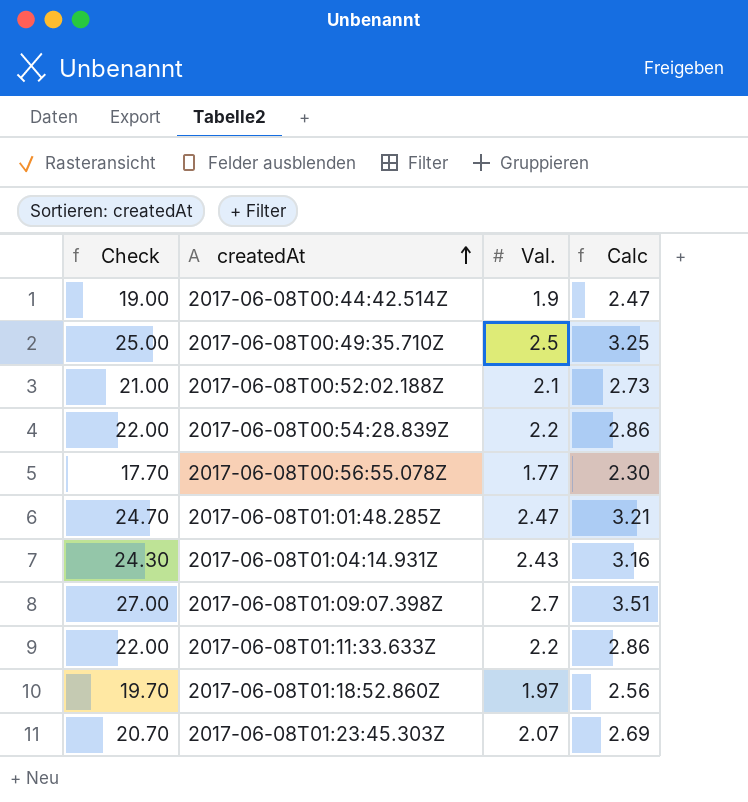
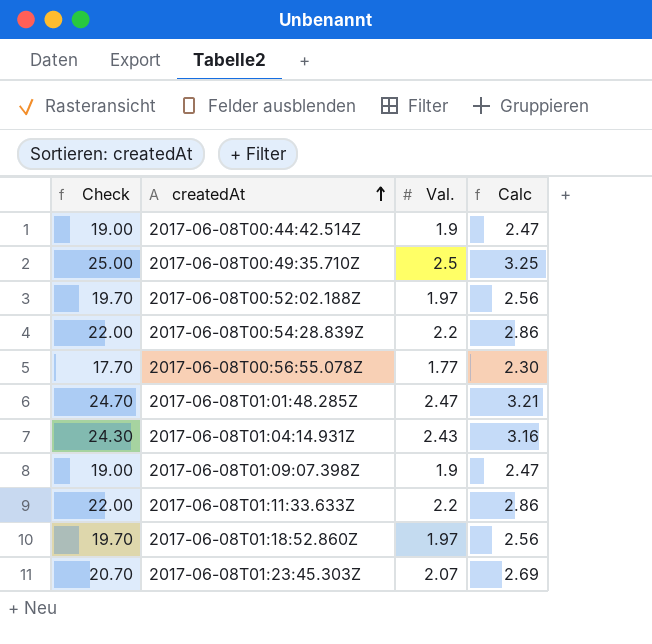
2017-06-08T00:52:02.188Z | Check: 21.00 -> 19.70
2017-06-08T00:52:02.188Z | Val.: 2.1 -> 1.97
2017-06-08T00:52:02.188Z | Calc: 2.73 -> 2.56
2017-06-08T01:09:07.398Z | Check: 27.00 -> 19.00
2017-06-08T01:09:07.398Z | Val.: 2.7 -> 1.9
2017-06-08T01:09:07.398Z | Calc: 3.51 -> 2.47

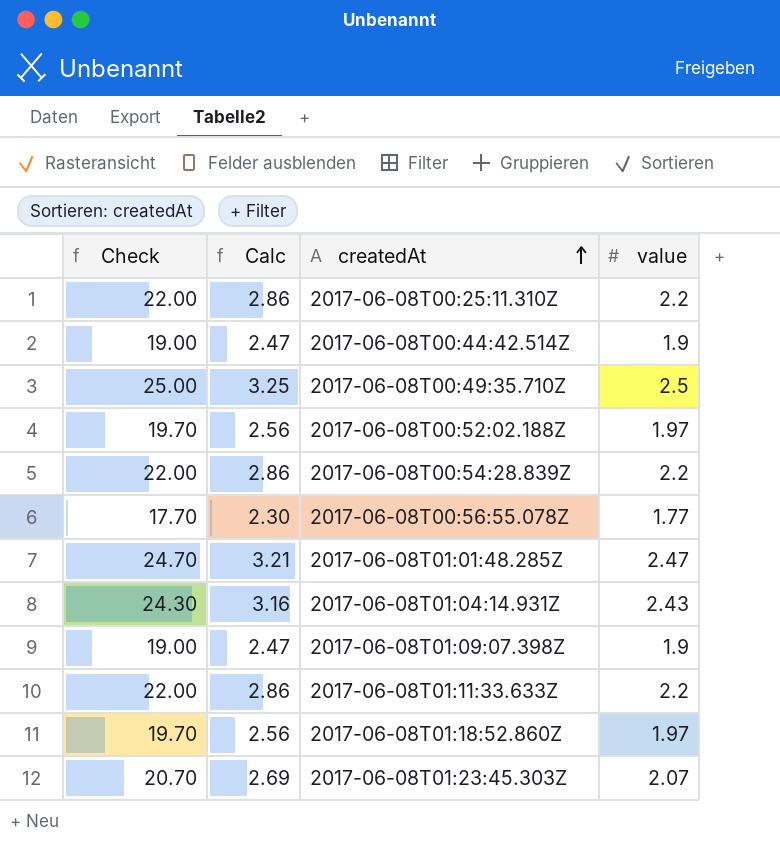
column Calc | position: 4 -> 2
column name: Val. -> value
row 2017-06-08T00:25:11.310Z: none -> 22.00 | 2.86 | 2.2

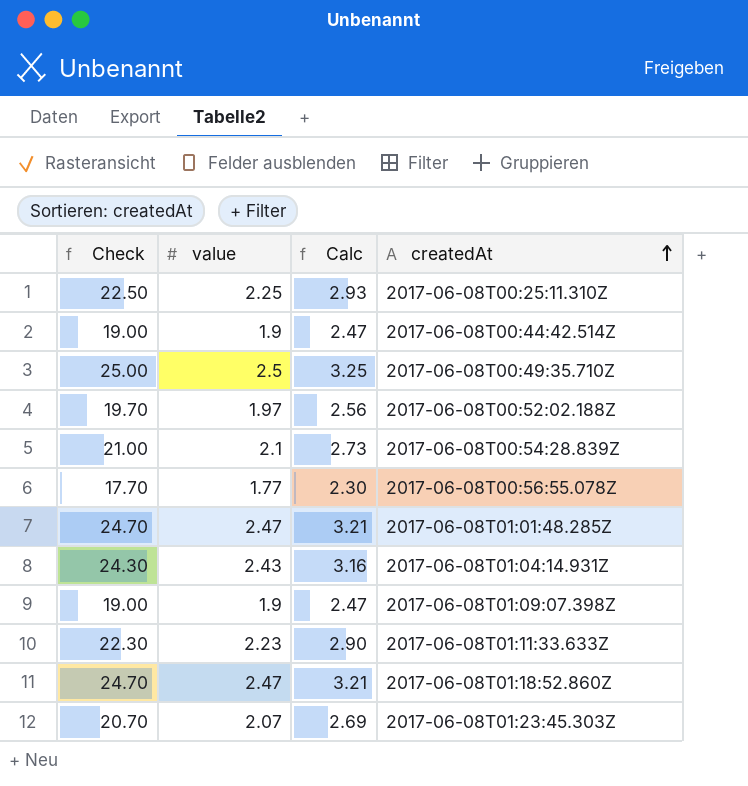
column value | position: 4 -> 2
2017-06-08T00:25:11.310Z | Check: 22.00 -> 22.50
2017-06-08T00:25:11.310Z | value: 2.2 -> 2.25
2017-06-08T00:25:11.310Z | Calc: 2.86 -> 2.93
2017-06-08T00:54:28.839Z | Check: 22.00 -> 21.00
2017-06-08T00:54:28.839Z | value: 2.2 -> 2.1
2017-06-08T00:54:28.839Z | Calc: 2.86 -> 2.73
2017-06-08T01:11:33.633Z | Check: 22.00 -> 22.30
2017-06-08T01:11:33.633Z | value: 2.2 -> 2.23
2017-06-08T01:11:33.633Z | Calc: 2.86 -> 2.90
2017-06-08T01:18:52.860Z | Check: 19.70 -> 24.70
2017-06-08T01:18:52.860Z | value: 1.97 -> 2.47
2017-06-08T01:18:52.860Z | Calc: 2.56 -> 3.21

